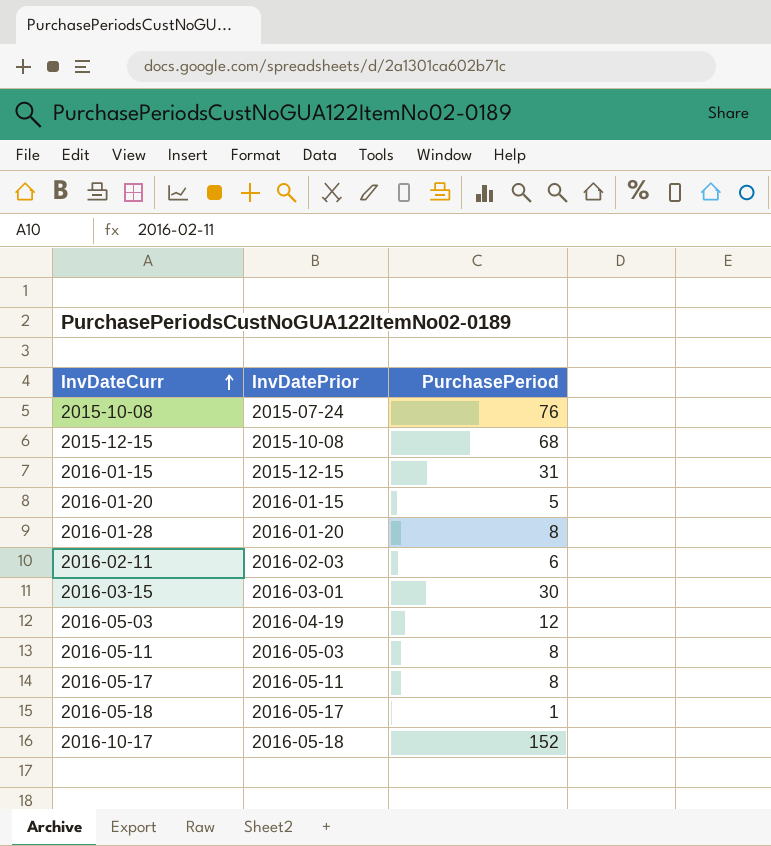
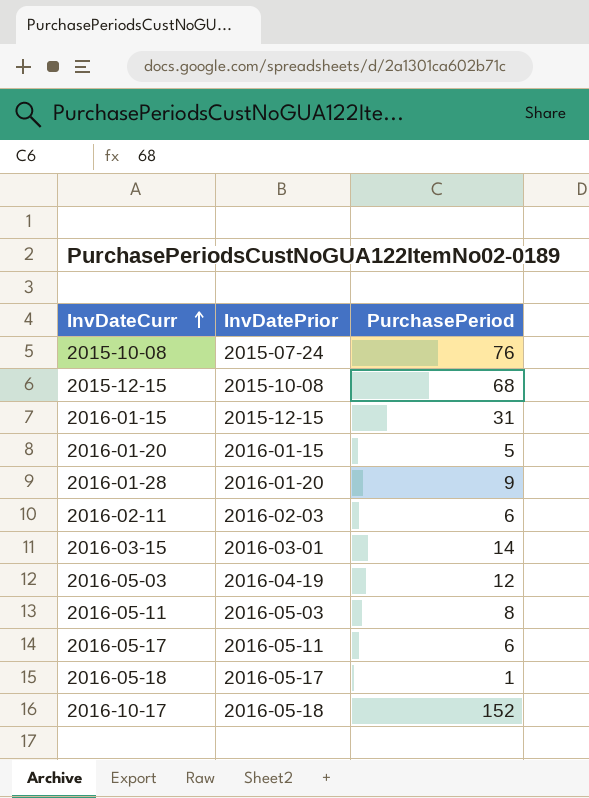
2016-01-28 | PurchasePeriod: 8 -> 9
2016-03-15 | PurchasePeriod: 30 -> 14
2016-05-17 | PurchasePeriod: 8 -> 6

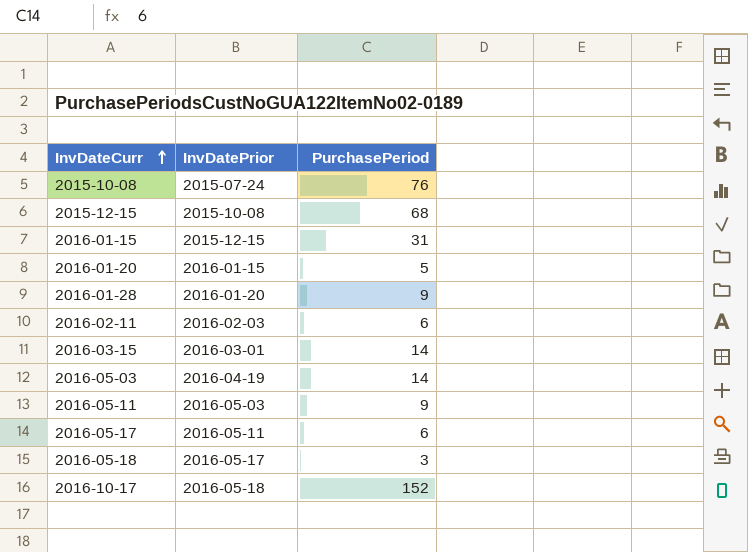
2016-05-03 | PurchasePeriod: 12 -> 14
2016-05-11 | PurchasePeriod: 8 -> 9
2016-05-18 | PurchasePeriod: 1 -> 3

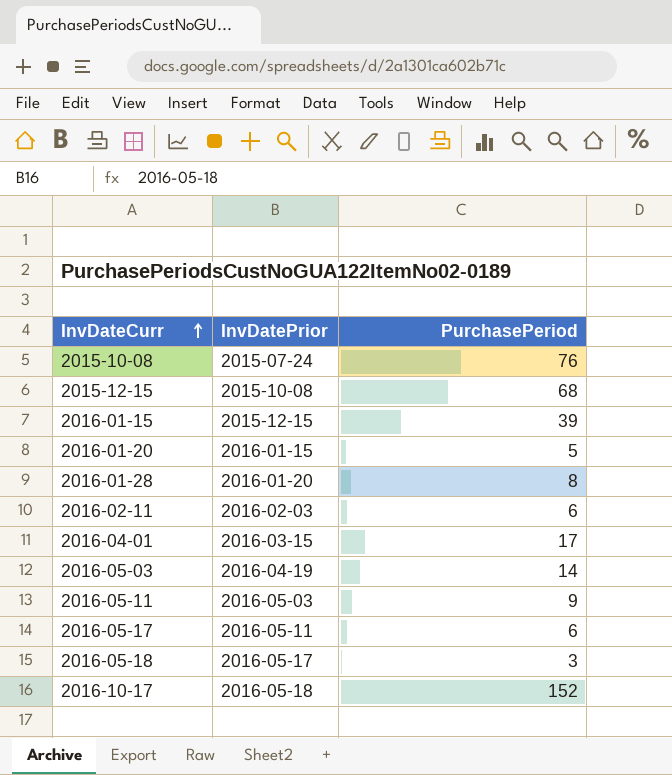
row 2016-03-15: 2016-03-01 | 14 -> none
2016-01-15 | PurchasePeriod: 31 -> 39
2016-01-28 | PurchasePeriod: 9 -> 8
row 2016-04-01: none -> 2016-03-15 | 17

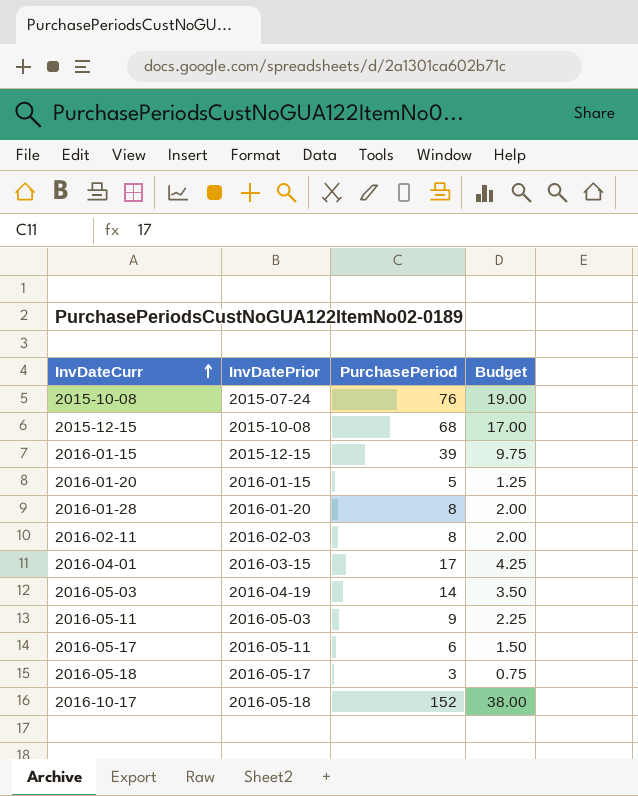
column Budget | formula: none -> [PurchasePeriod] * 0.25
2016-02-11 | PurchasePeriod: 6 -> 8

